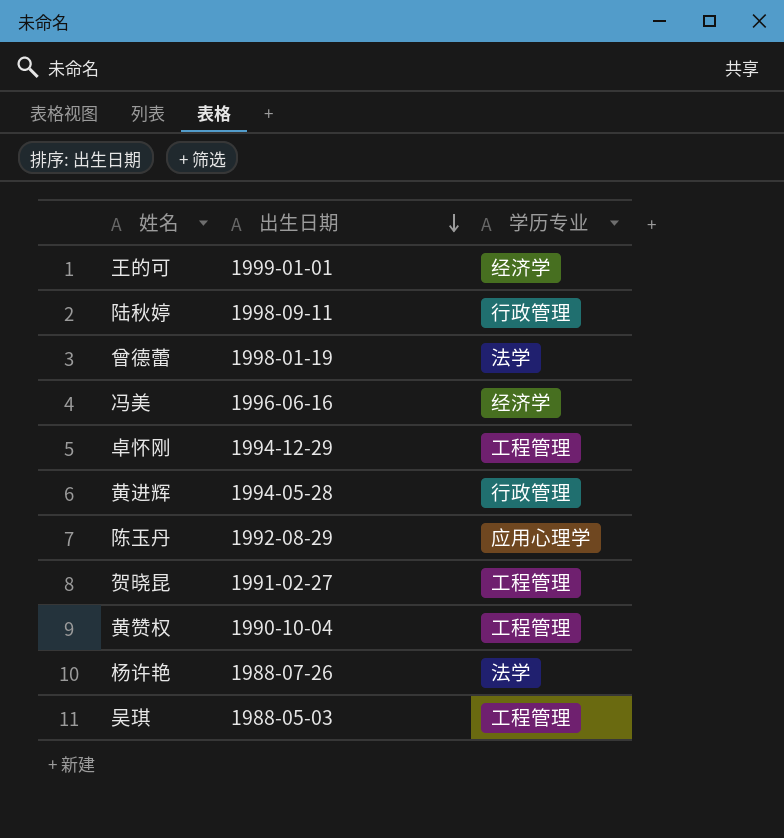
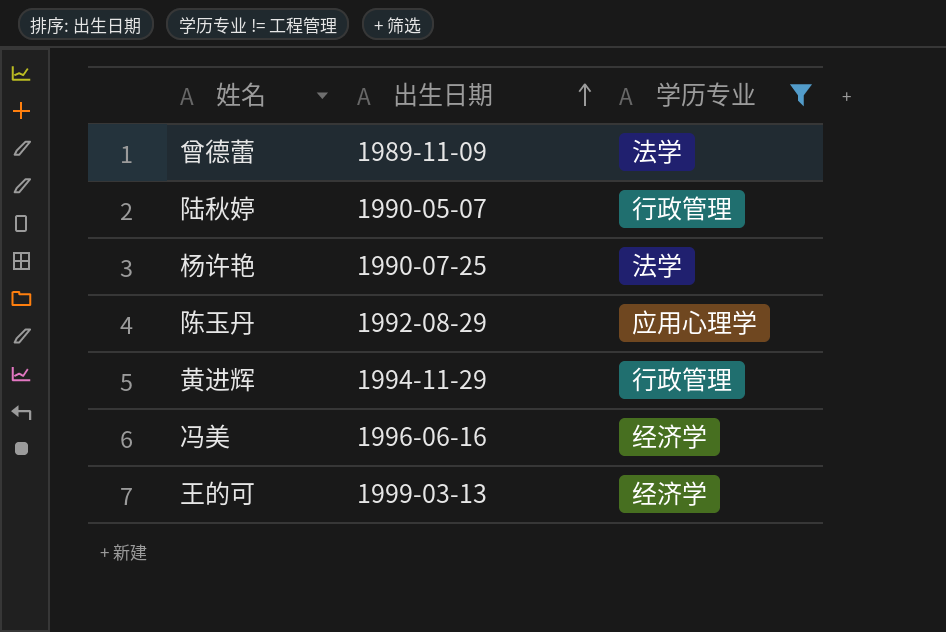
filter: none -> 学历专业 != 工程管理
row order: 出生日期 descending -> 出生日期 ascending
曾德蕾 | 出生日期: 1998-01-19 -> 1989-11-09
陆秋婷 | 出生日期: 1998-09-11 -> 1990-05-07
杨许艳 | 出生日期: 1988-07-26 -> 1990-07-25
黄进辉 | 出生日期: 1994-05-28 -> 1994-11-29
王的可 | 出生日期: 1999-01-01 -> 1999-03-13

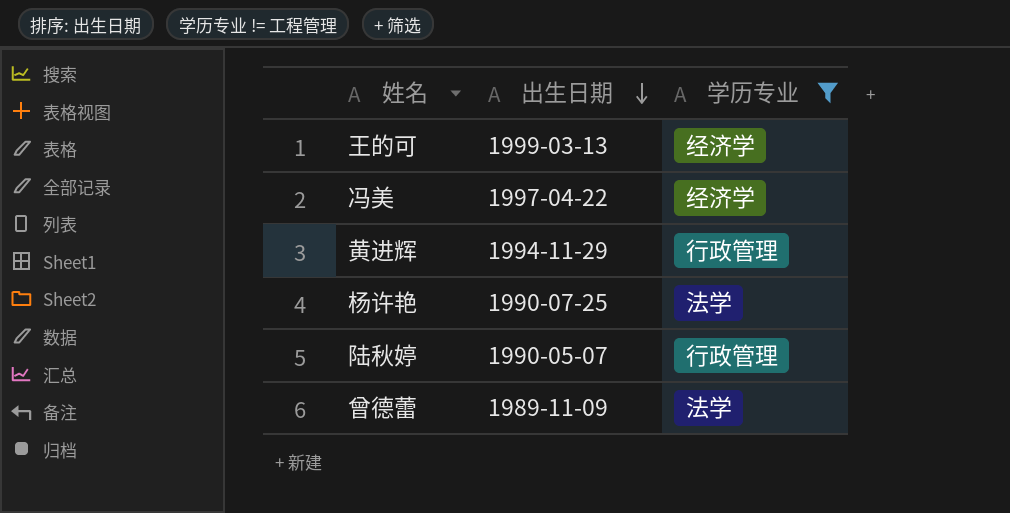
row order: 出生日期 ascending -> 出生日期 descending
row 陈玉丹: 1992-08-29 | 应用心理学 -> none
冯美 | 出生日期: 1996-06-16 -> 1997-04-22

